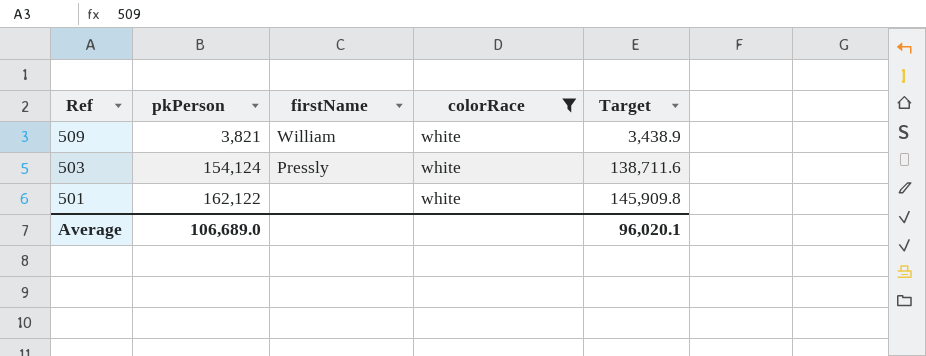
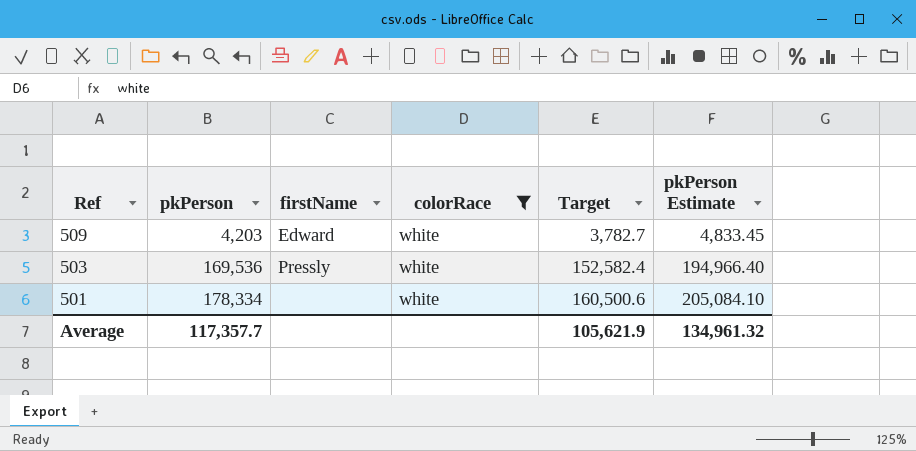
column pkPerson Estimate | formula: none -> [pkPerson] * 1.15
509 | pkPerson: 3,821 -> 4,203
509 | firstName: William -> Edward
509 | Target: 3,438.9 -> 3,782.7
503 | pkPerson: 154,124 -> 169,536
503 | Target: 138,711.6 -> 152,582.4
501 | pkPerson: 162,122 -> 178,334
501 | Target: 145,909.8 -> 160,500.6
Average | pkPerson: 106,689.0 -> 117,357.7
Average | Target: 96,020.1 -> 105,621.9

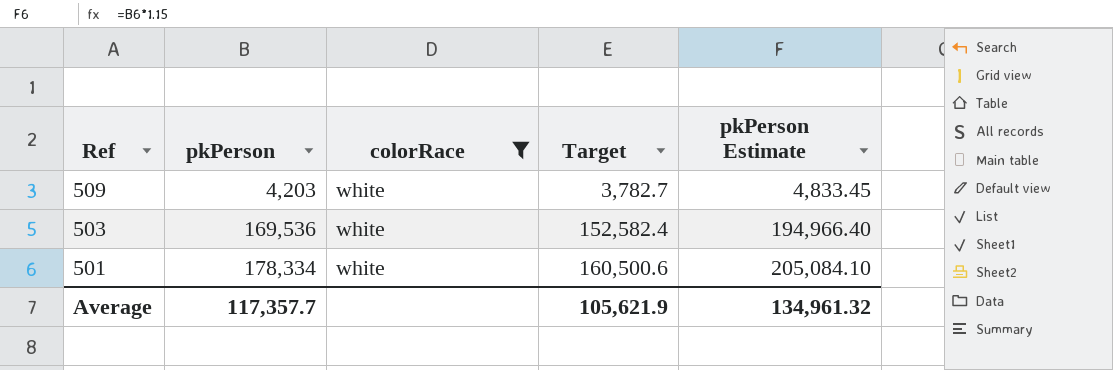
column firstName | position: 3 -> none

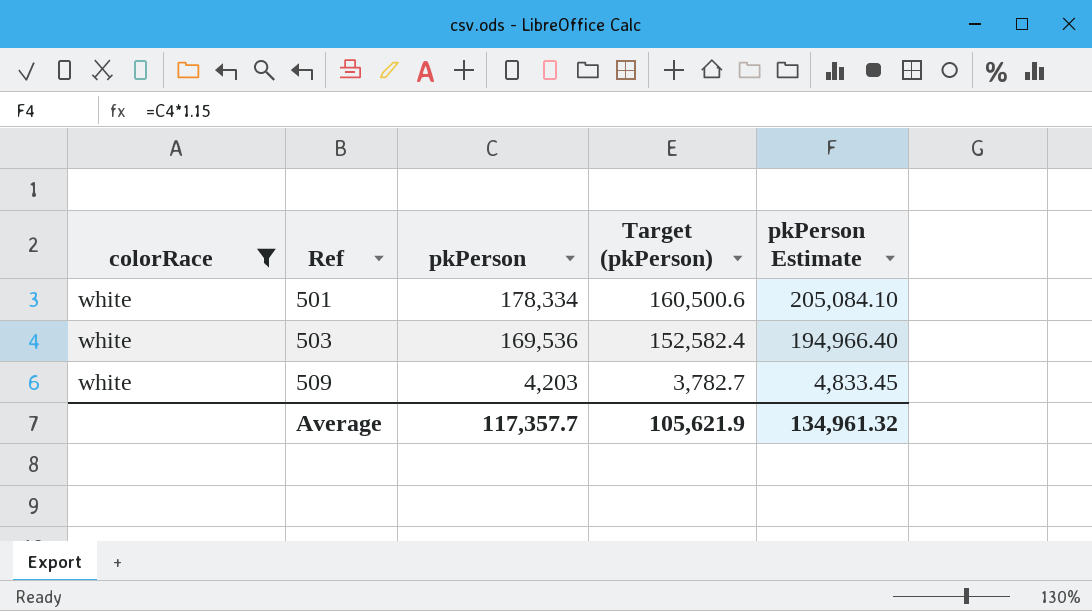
row order: Ref descending -> Ref ascending
column colorRace | position: 3 -> 1
column name: Target -> Target (pkPerson)

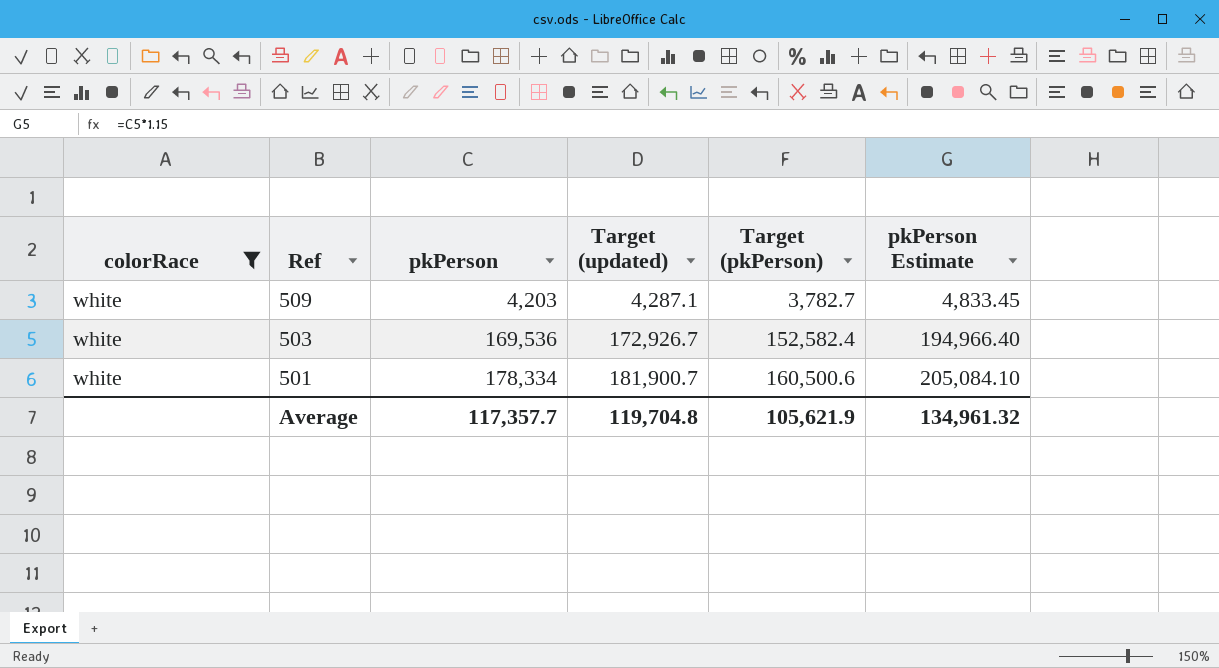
row order: Ref ascending -> Ref descending
column Target (updated) | formula: none -> [pkPerson] * 1.02

